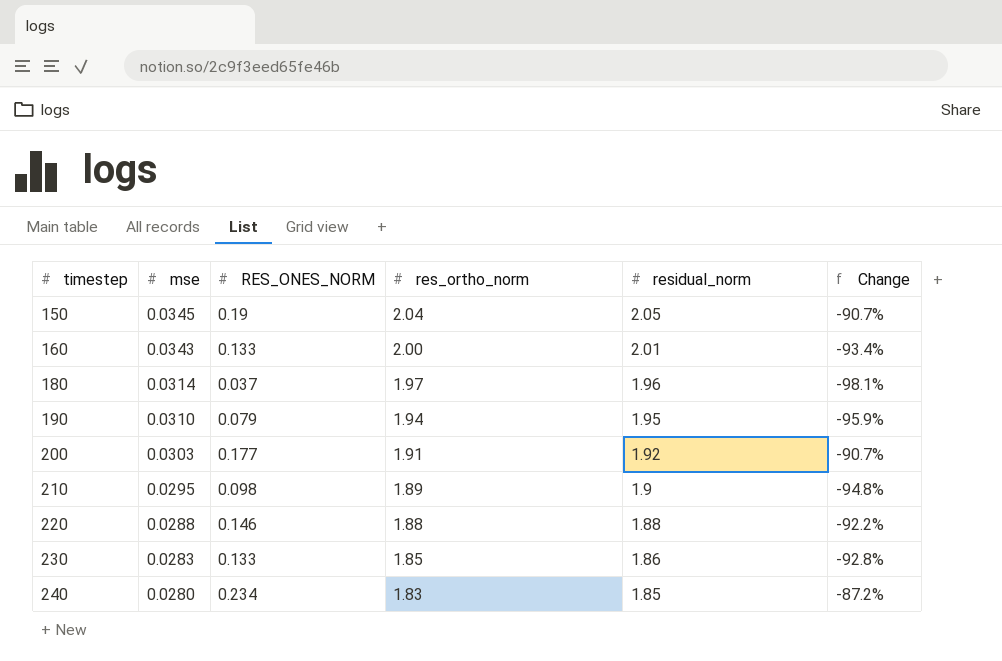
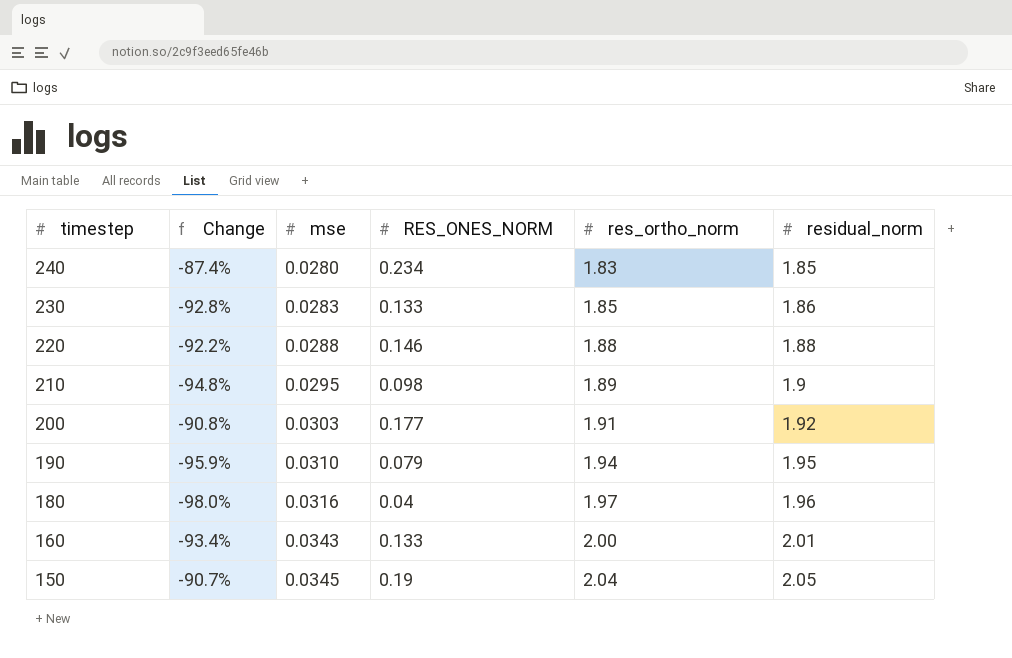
row order: timestep ascending -> timestep descending
column Change | formula: ([RES_ONES_NORM] - [res_ortho_norm]) / [res_ortho_norm] -> ([RES_ONES_NORM] - [residual_norm]) / [residual_norm]
column Change | position: 6 -> 2
180 | mse: 0.0314 -> 0.0316
180 | RES_ONES_NORM: 0.037 -> 0.04

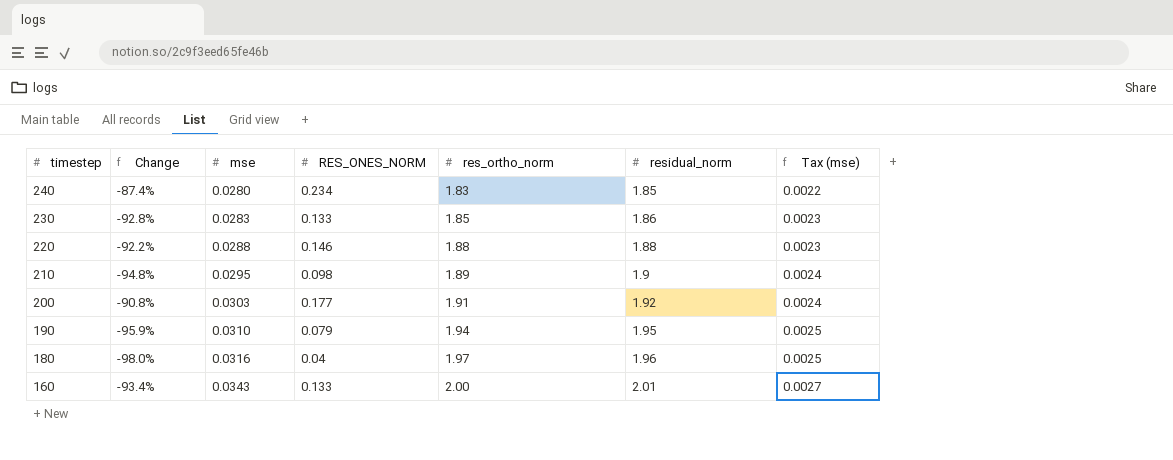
column Tax (mse) | formula: none -> [mse] * 0.08
row 150: -90.7% | 0.0345 | 0.19 | 2.04 | 2.05 -> none

